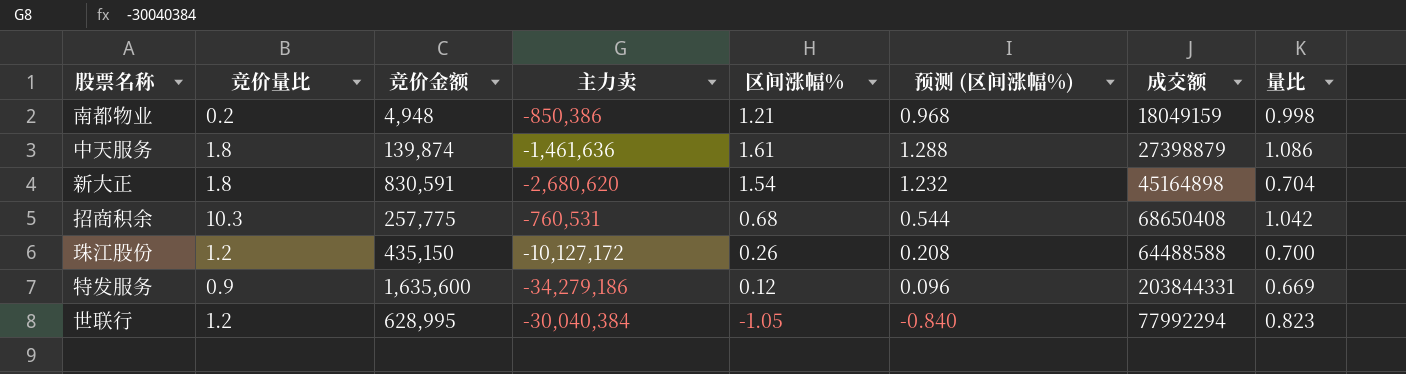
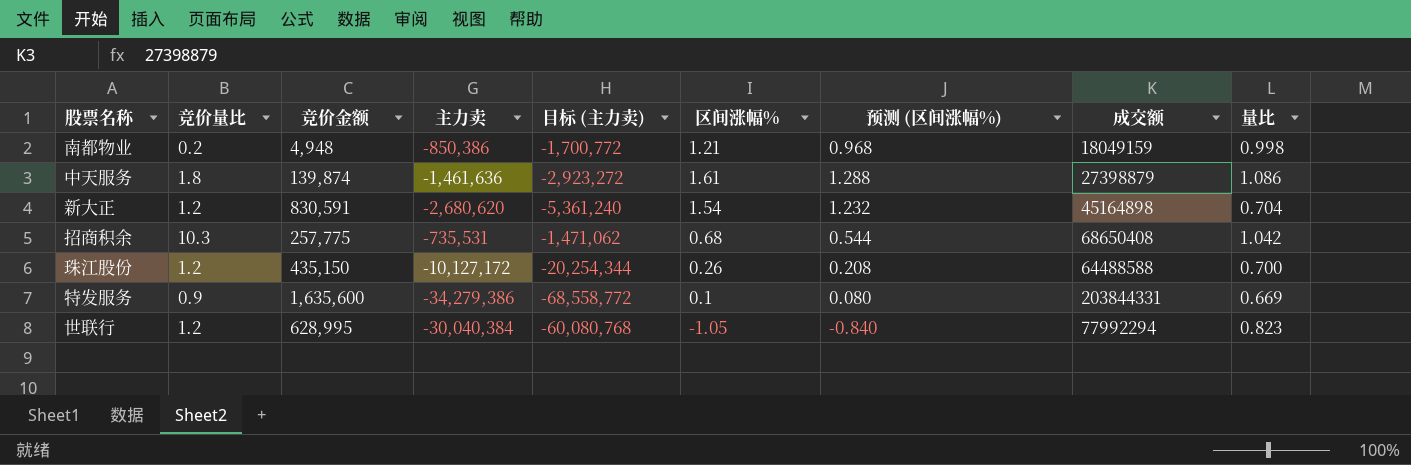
column 目标 (主力卖) | formula: none -> [主力卖] * 2
新大正 | 竞价量比: 1.8 -> 1.2
招商积余 | 主力卖: -760,531 -> -735,531
特发服务 | 主力卖: -34,279,186 -> -34,279,386
特发服务 | 区间涨幅%: 0.12 -> 0.1
特发服务 | 预测 (区间涨幅%): 0.096 -> 0.080

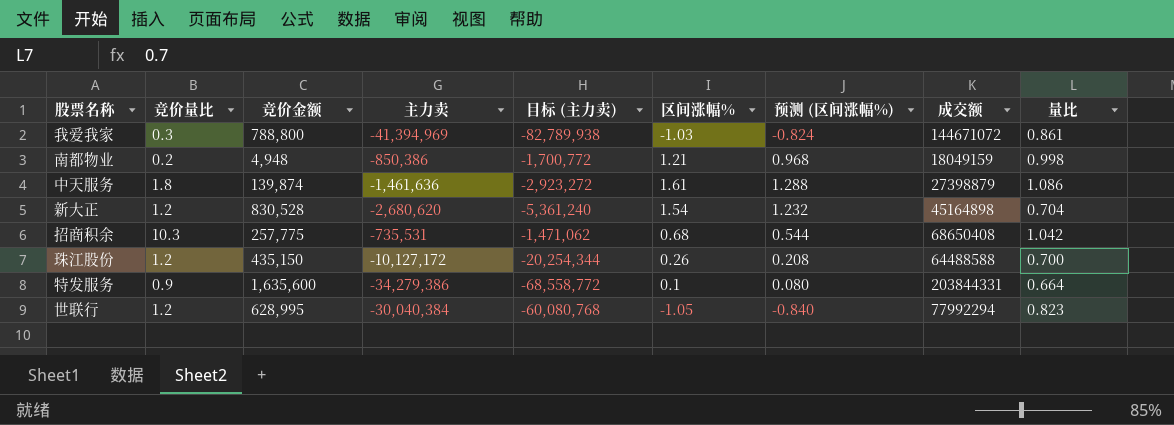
row 我爱我家: none -> 0.3 | 788,800 | -41,394,969 | -82,789,938 | -1.03 | -0.824 | 144671072 | 0.861
新大正 | 竞价金额: 830,591 -> 830,528
特发服务 | 量比: 0.669 -> 0.664

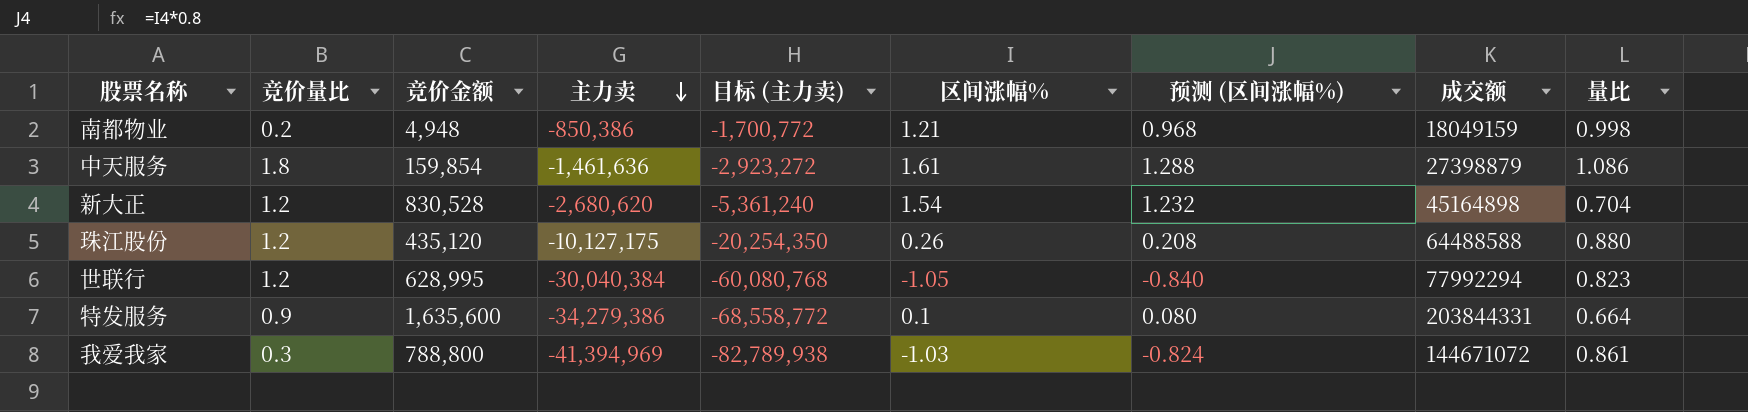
row order: none -> 主力卖 descending
row 招商积余: 10.3 | 257,775 | -735,531 | -1,471,062 | 0.68 | 0.544 | 68650408 | 1.042 -> none
中天服务 | 竞价金额: 139,874 -> 159,854
珠江股份 | 竞价金额: 435,150 -> 435,120
珠江股份 | 主力卖: -10,127,172 -> -10,127,175
珠江股份 | 目标 (主力卖): -20,254,344 -> -20,254,350
珠江股份 | 量比: 0.700 -> 0.880

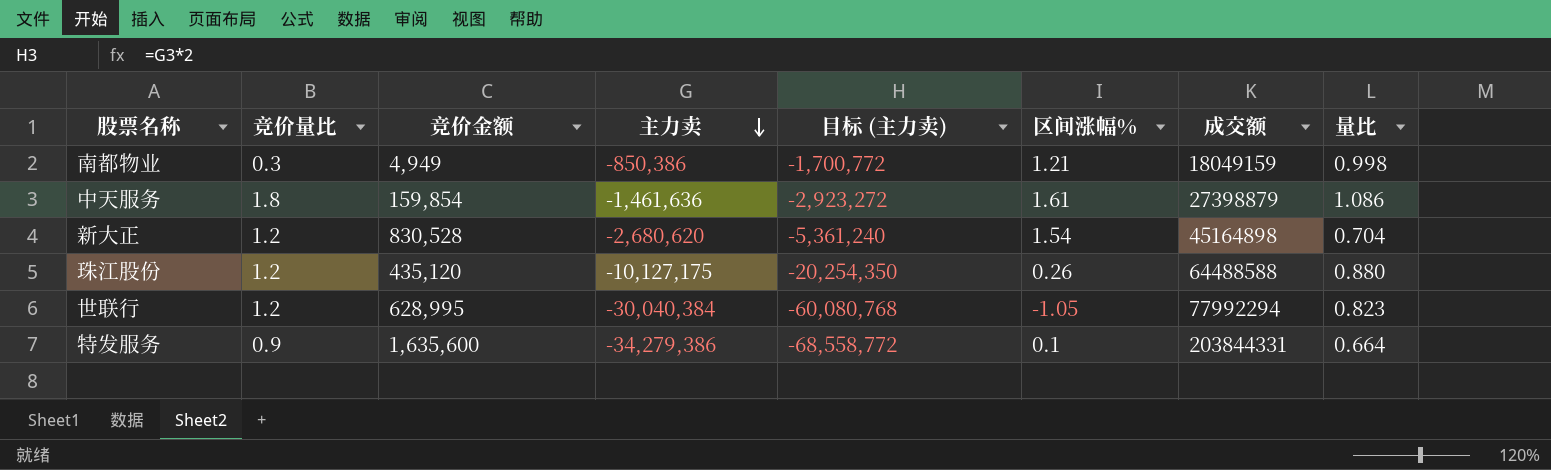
column 预测 (区间涨幅%) | formula: [区间涨幅%] * 0.8 -> none
row 我爱我家: 0.3 | 788,800 | -41,394,969 | -82,789,938 | -1.03 | -0.824 | 144671072 | 0.861 -> none
南都物业 | 竞价量比: 0.2 -> 0.3
南都物业 | 竞价金额: 4,948 -> 4,949

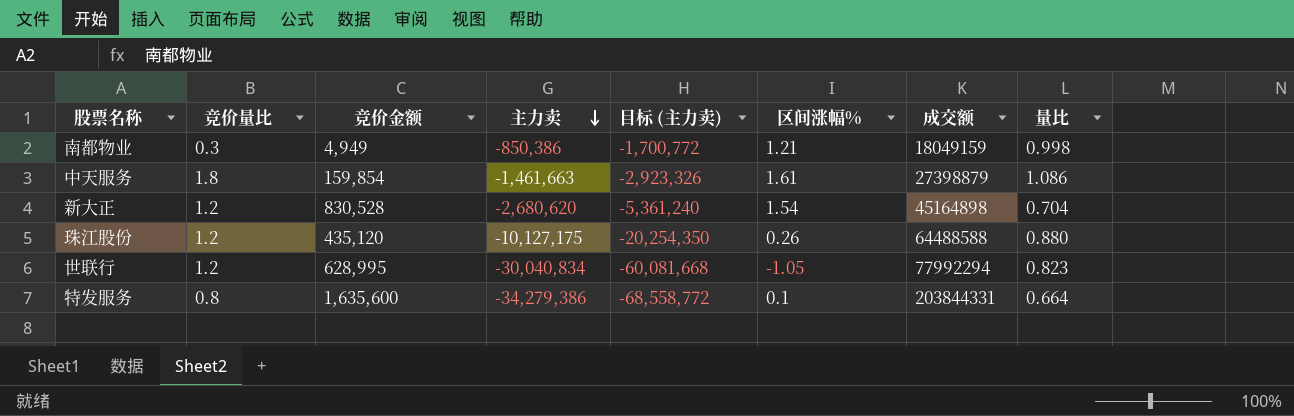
中天服务 | 主力卖: -1,461,636 -> -1,461,663
中天服务 | 目标 (主力卖): -2,923,272 -> -2,923,326
世联行 | 主力卖: -30,040,384 -> -30,040,834
世联行 | 目标 (主力卖): -60,080,768 -> -60,081,668
特发服务 | 竞价量比: 0.9 -> 0.8

